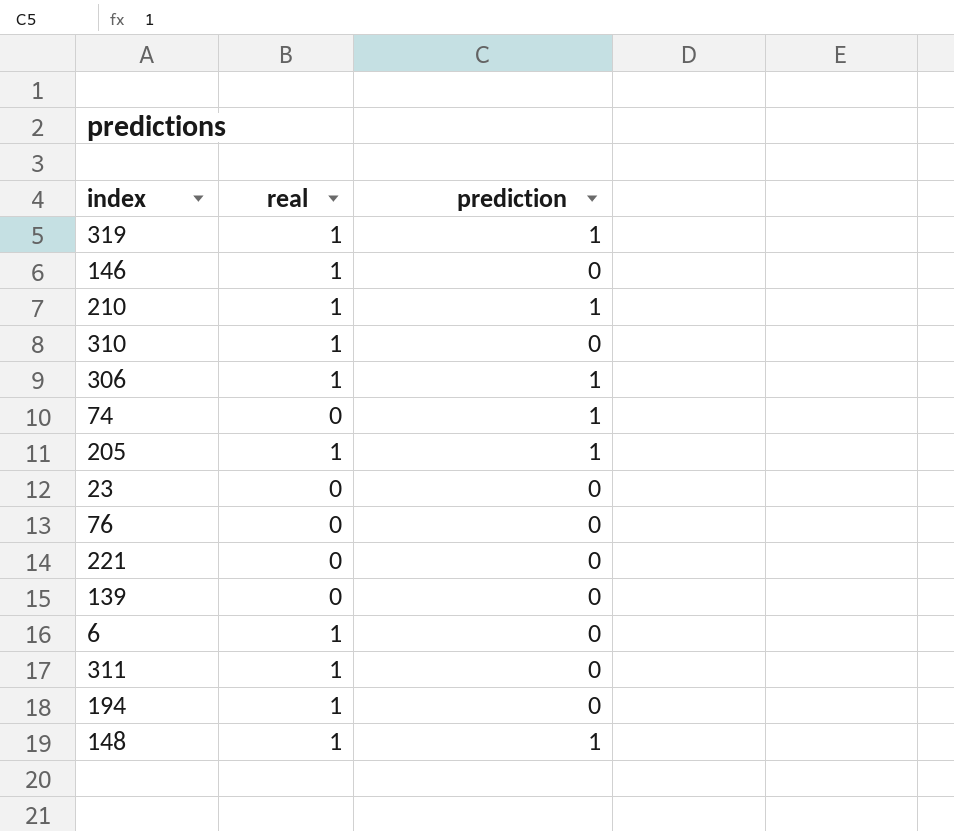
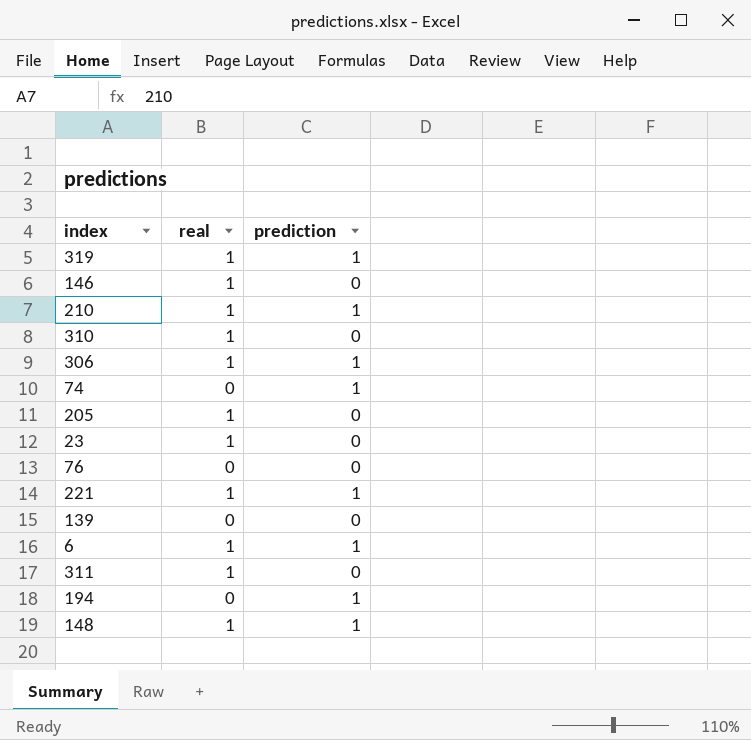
205 | prediction: 1 -> 0
23 | real: 0 -> 1
221 | real: 0 -> 1
221 | prediction: 0 -> 1
6 | prediction: 0 -> 1
194 | real: 1 -> 0
194 | prediction: 0 -> 1

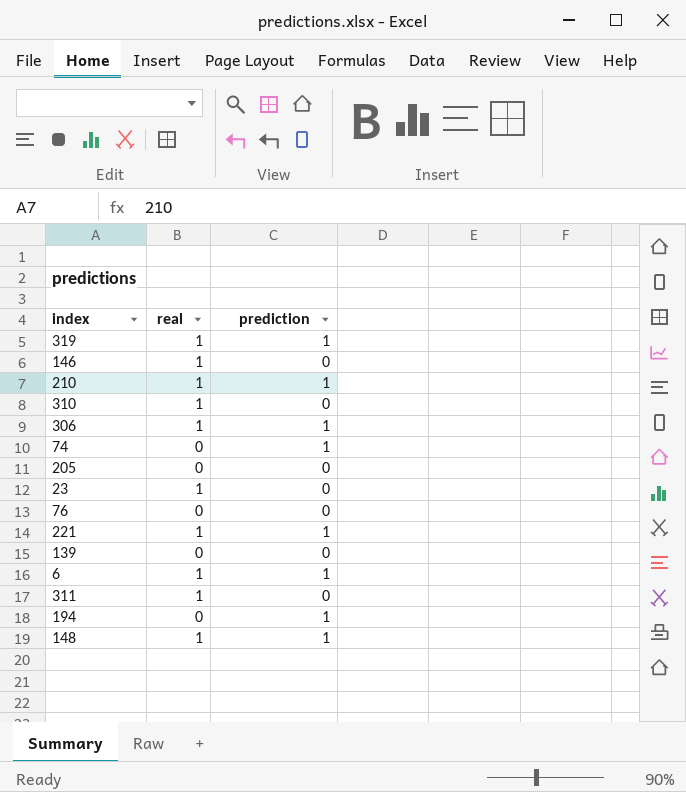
205 | real: 1 -> 0

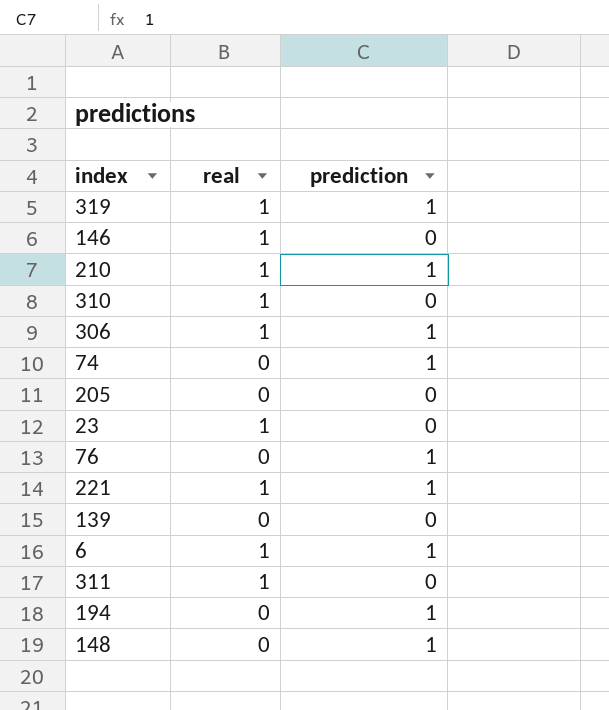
76 | prediction: 0 -> 1
148 | real: 1 -> 0

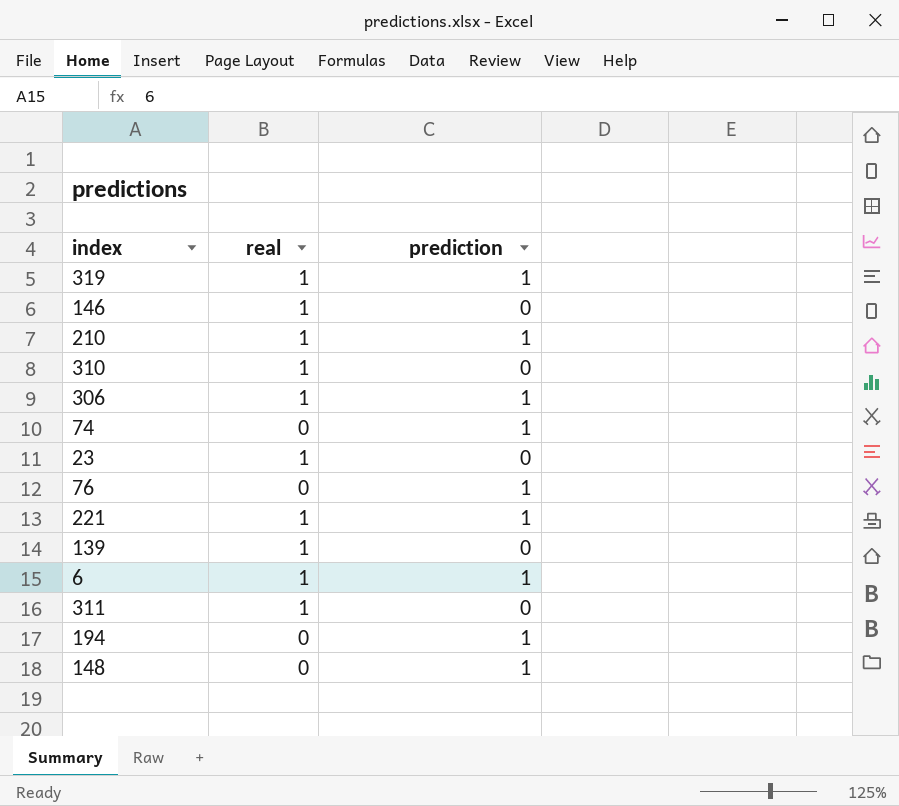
row 205: 0 | 0 -> none
139 | real: 0 -> 1

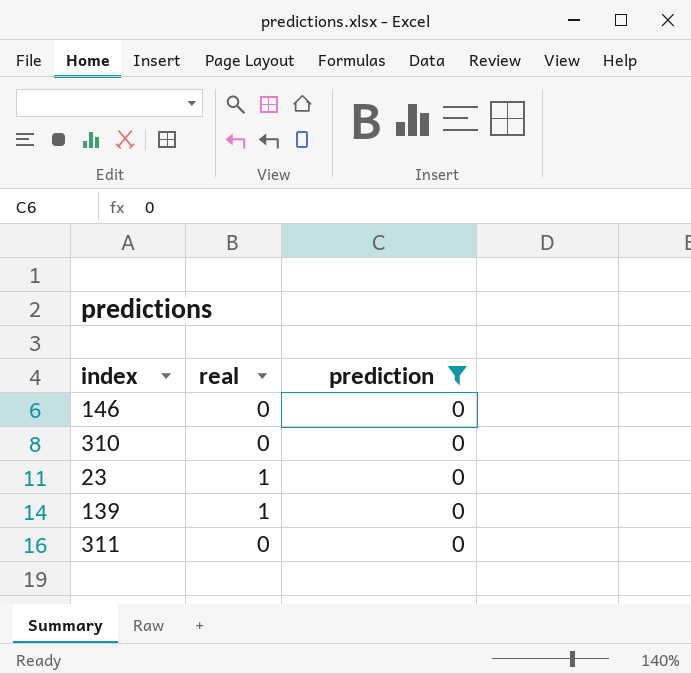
filter: none -> prediction = 0
146 | real: 1 -> 0
310 | real: 1 -> 0
311 | real: 1 -> 0

